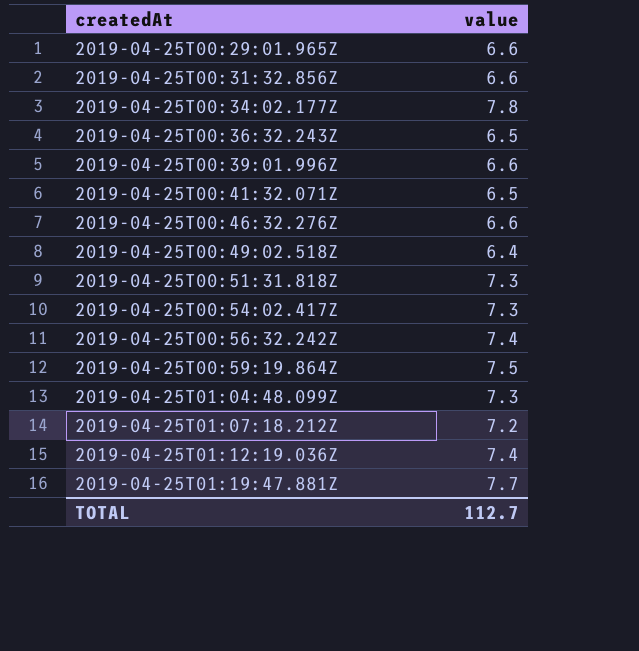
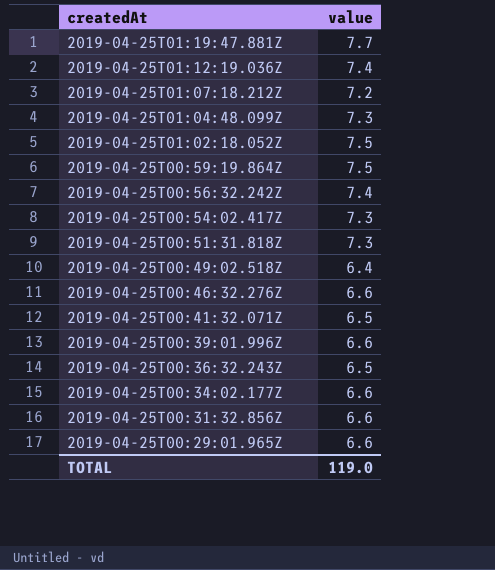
row order: createdAt ascending -> createdAt descending
row 2019-04-25T01:02:18.052Z: none -> 7.5
2019-04-25T00:34:02.177Z | value: 7.8 -> 6.6
TOTAL | value: 112.7 -> 119.0

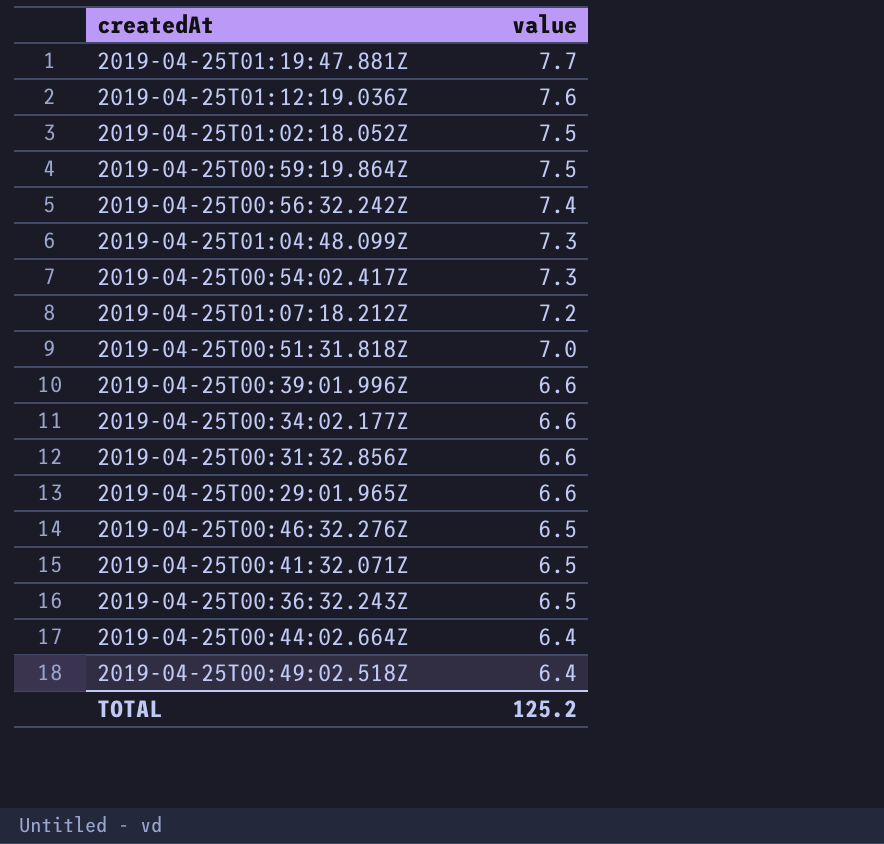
row order: createdAt descending -> value descending
2019-04-25T01:12:19.036Z | value: 7.4 -> 7.6
2019-04-25T00:51:31.818Z | value: 7.3 -> 7.0
2019-04-25T00:46:32.276Z | value: 6.6 -> 6.5
row 2019-04-25T00:44:02.664Z: none -> 6.4
TOTAL | value: 119.0 -> 125.2

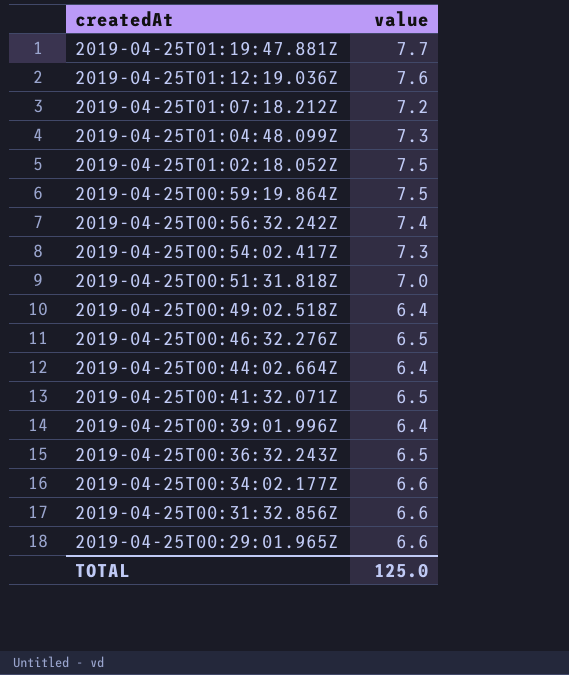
row order: value descending -> createdAt descending
2019-04-25T00:39:01.996Z | value: 6.6 -> 6.4
TOTAL | value: 125.2 -> 125.0

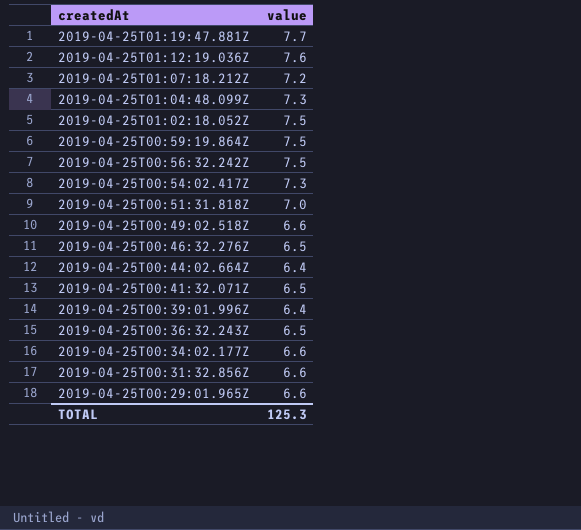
2019-04-25T00:56:32.242Z | value: 7.4 -> 7.5
2019-04-25T00:49:02.518Z | value: 6.4 -> 6.6
TOTAL | value: 125.0 -> 125.3

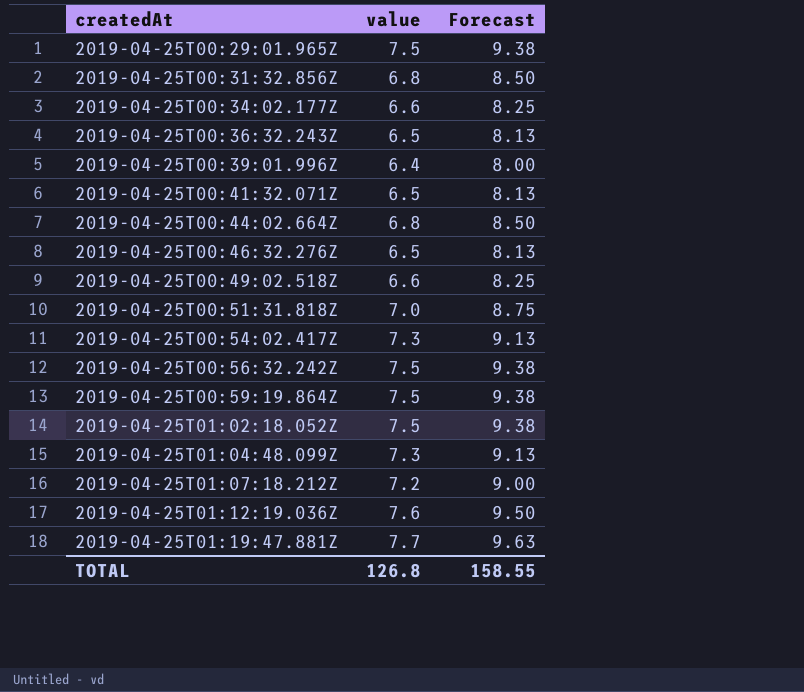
row order: createdAt descending -> createdAt ascending
column Forecast | formula: none -> [value] * 1.25
2019-04-25T00:29:01.965Z | value: 6.6 -> 7.5
2019-04-25T00:31:32.856Z | value: 6.6 -> 6.8
2019-04-25T00:44:02.664Z | value: 6.4 -> 6.8
TOTAL | value: 125.3 -> 126.8

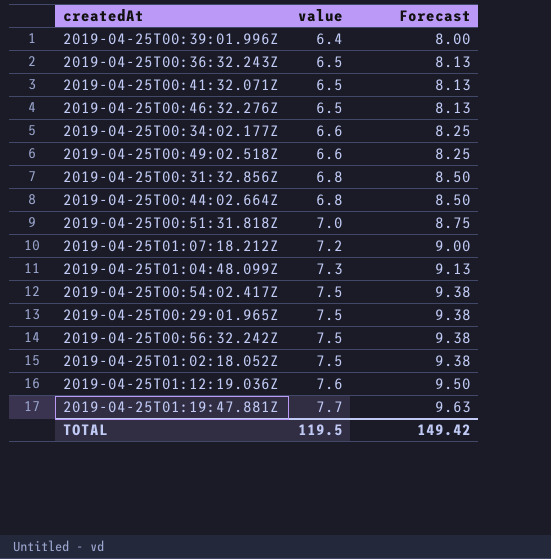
row order: createdAt ascending -> value ascending
row 2019-04-25T00:59:19.864Z: 7.5 | 9.38 -> none
2019-04-25T00:54:02.417Z | value: 7.3 -> 7.5
2019-04-25T00:54:02.417Z | Forecast: 9.13 -> 9.38
TOTAL | value: 126.8 -> 119.5
TOTAL | Forecast: 158.55 -> 149.42

